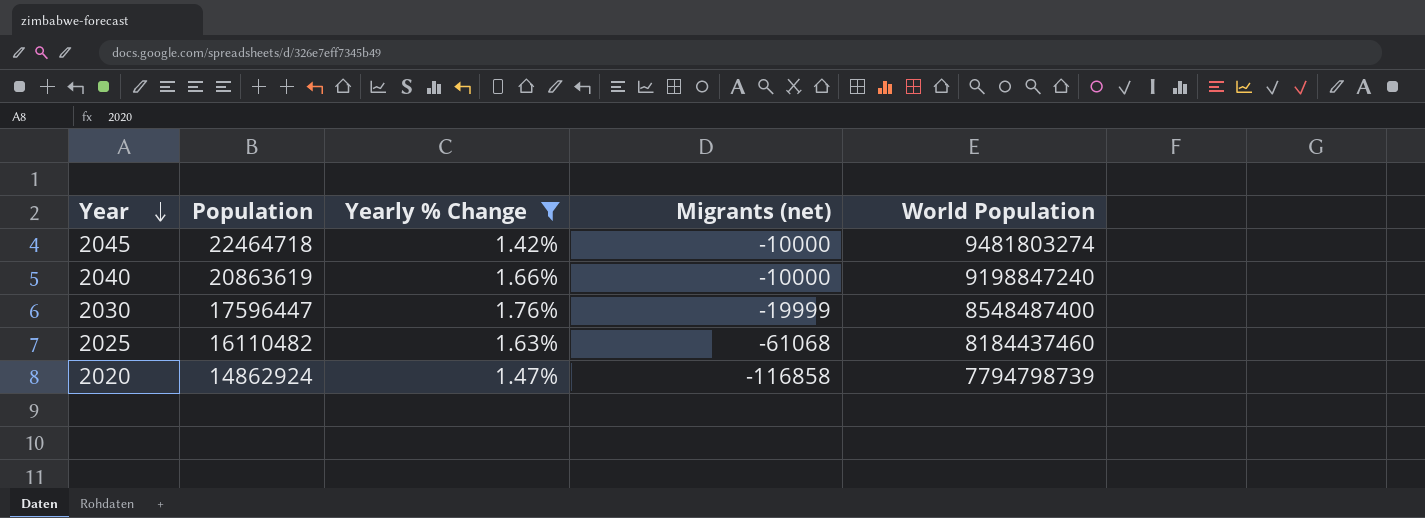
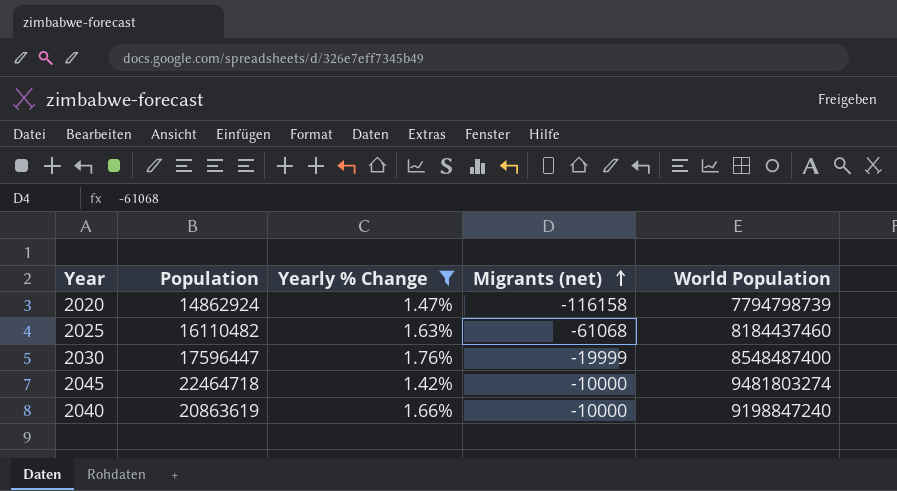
row order: Year descending -> Migrants (net) ascending
2020 | Migrants (net): -116858 -> -116158

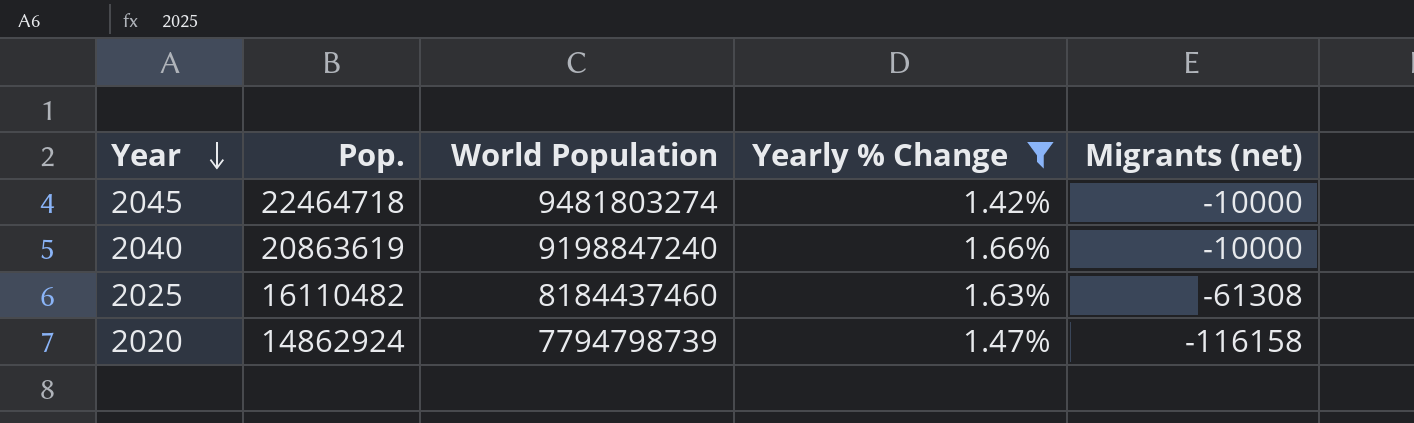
row order: Migrants (net) ascending -> Year descending
column name: Population -> Pop.
column World Population | position: 5 -> 3
row 2030: 17596447 | 1.76% | -19999 | 8548487400 -> none
2025 | Migrants (net): -61068 -> -61308

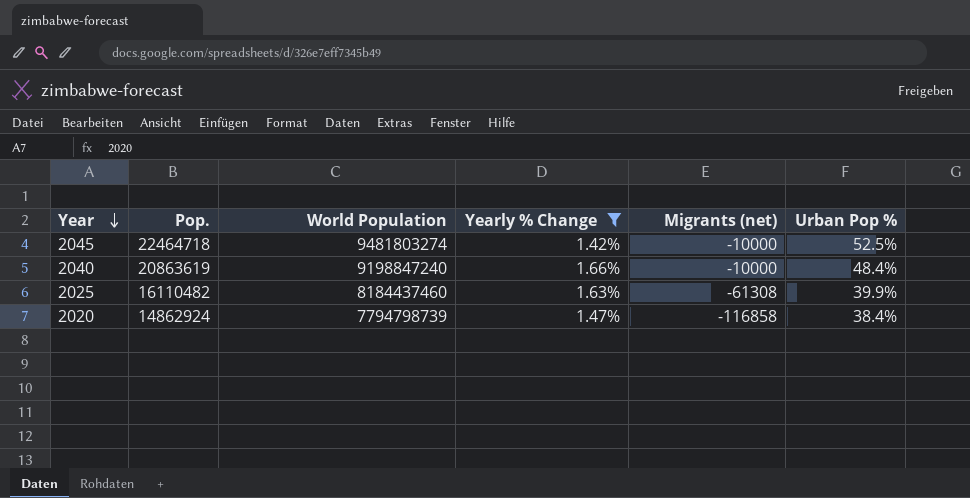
column Urban Pop % | position: none -> 6
2020 | Migrants (net): -116158 -> -116858

